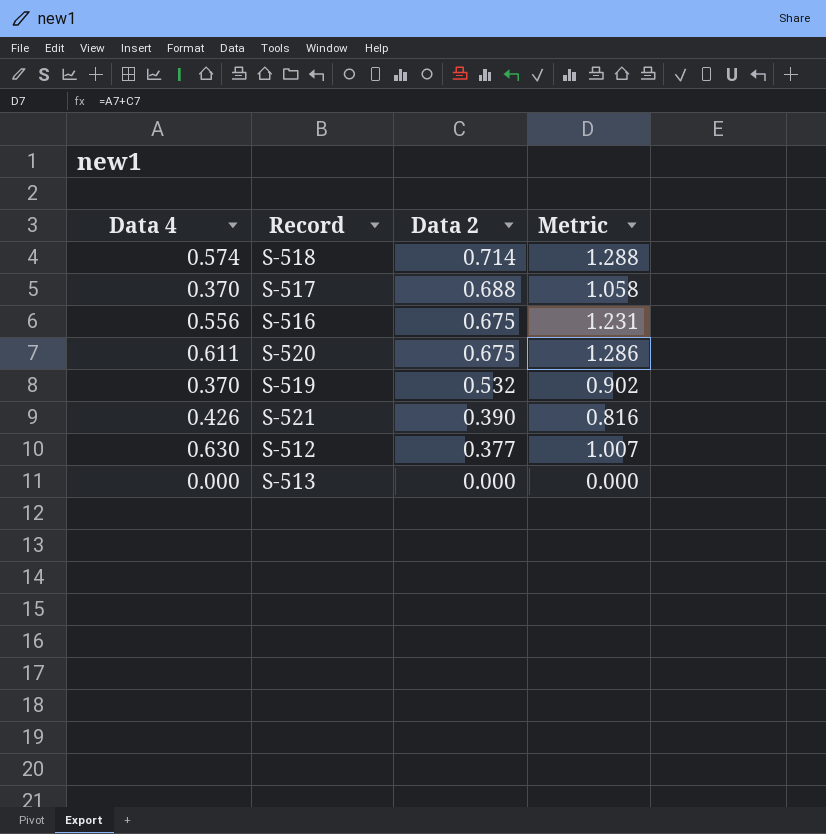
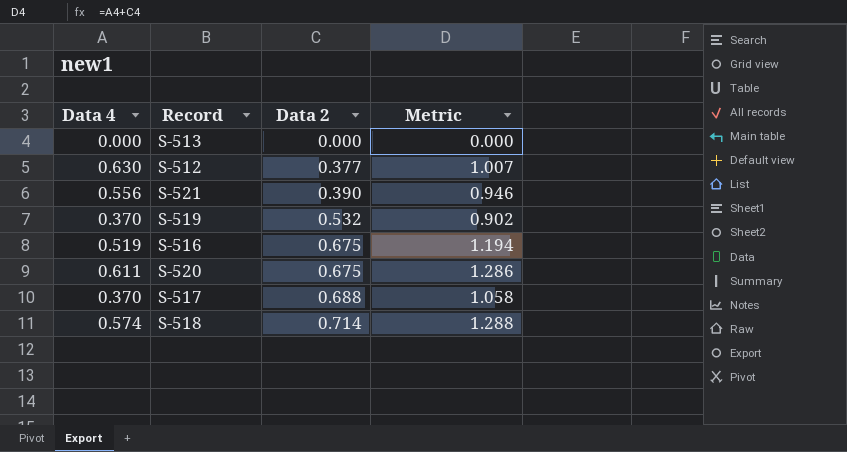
row order: Data 2 descending -> Data 2 ascending
S-521 | Data 4: 0.426 -> 0.556
S-521 | Metric: 0.816 -> 0.946
S-516 | Data 4: 0.556 -> 0.519
S-516 | Metric: 1.231 -> 1.194

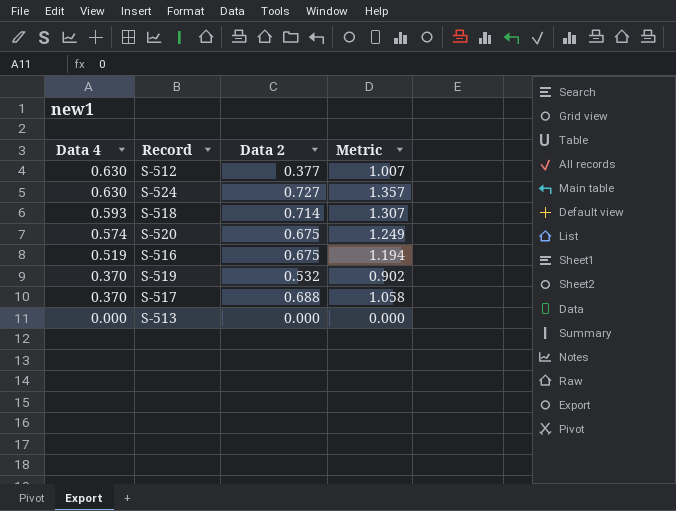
row order: Data 2 ascending -> Data 4 descending
row S-521: 0.556 | 0.390 | 0.946 -> none
row S-524: none -> 0.630 | 0.727 | 1.357
S-518 | Data 4: 0.574 -> 0.593
S-518 | Metric: 1.288 -> 1.307
S-520 | Data 4: 0.611 -> 0.574
S-520 | Metric: 1.286 -> 1.249

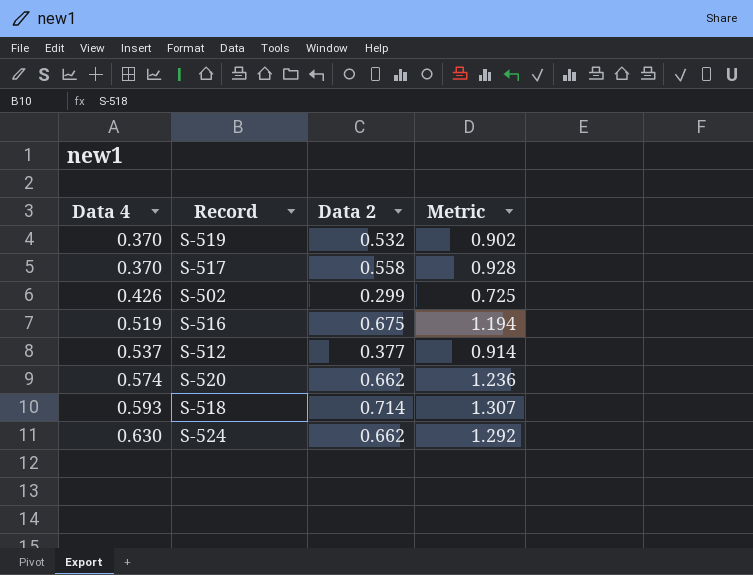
row order: Data 4 descending -> Data 4 ascending
row S-513: 0.000 | 0.000 | 0.000 -> none
S-517 | Data 2: 0.688 -> 0.558
S-517 | Metric: 1.058 -> 0.928
row S-502: none -> 0.426 | 0.299 | 0.725
S-512 | Data 4: 0.630 -> 0.537
S-512 | Metric: 1.007 -> 0.914
S-520 | Data 2: 0.675 -> 0.662
S-520 | Metric: 1.249 -> 1.236
S-524 | Data 2: 0.727 -> 0.662
S-524 | Metric: 1.357 -> 1.292

